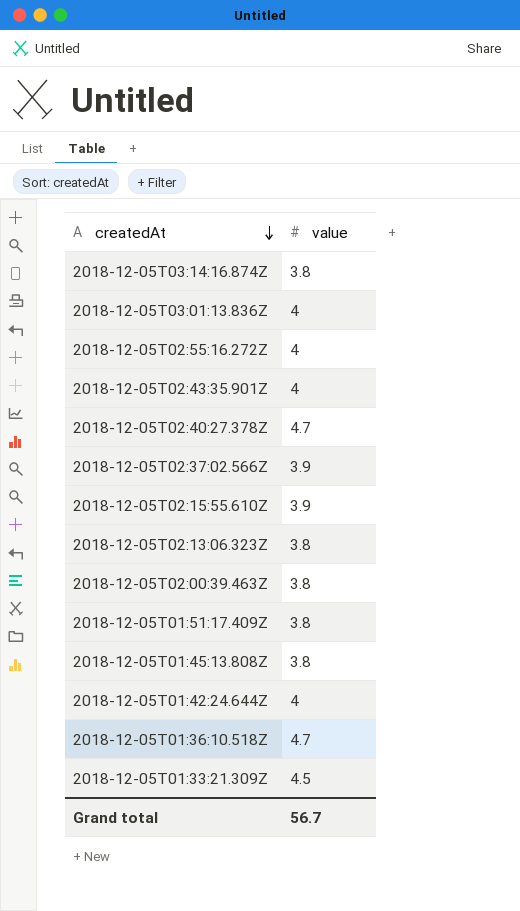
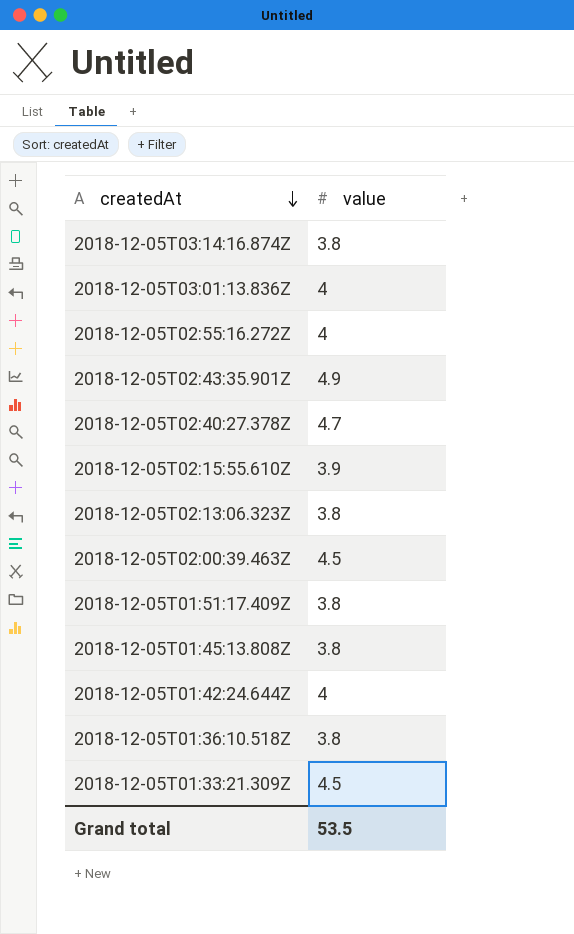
row 2018-12-05T02:37:02.566Z: 3.9 -> none
2018-12-05T02:43:35.901Z | value: 4 -> 4.9
2018-12-05T02:00:39.463Z | value: 3.8 -> 4.5
2018-12-05T01:36:10.518Z | value: 4.7 -> 3.8
Grand total | value: 56.7 -> 53.5

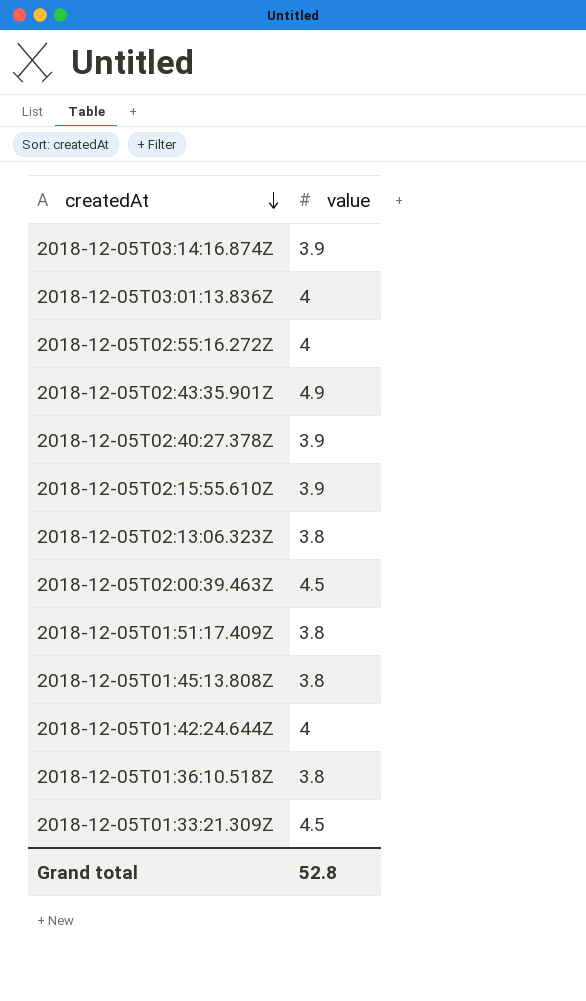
2018-12-05T03:14:16.874Z | value: 3.8 -> 3.9
2018-12-05T02:40:27.378Z | value: 4.7 -> 3.9
Grand total | value: 53.5 -> 52.8

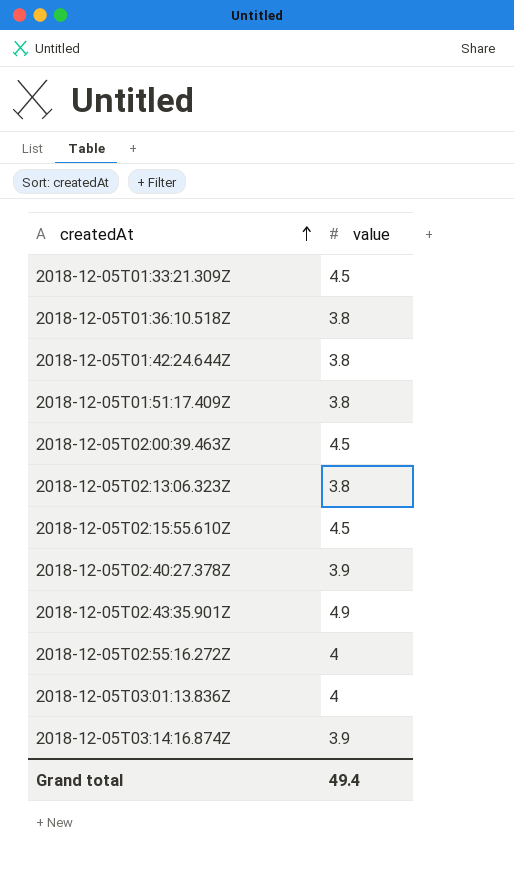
row order: createdAt descending -> createdAt ascending
row 2018-12-05T01:45:13.808Z: 3.8 -> none
2018-12-05T01:42:24.644Z | value: 4 -> 3.8
2018-12-05T02:15:55.610Z | value: 3.9 -> 4.5
Grand total | value: 52.8 -> 49.4

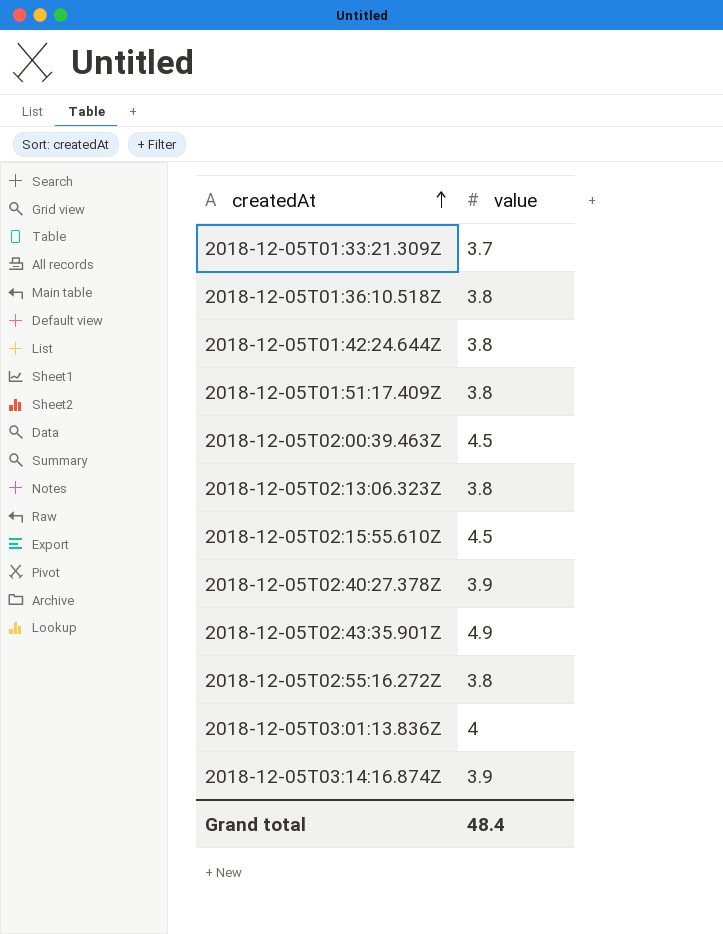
2018-12-05T01:33:21.309Z | value: 4.5 -> 3.7
2018-12-05T02:55:16.272Z | value: 4 -> 3.8
Grand total | value: 49.4 -> 48.4

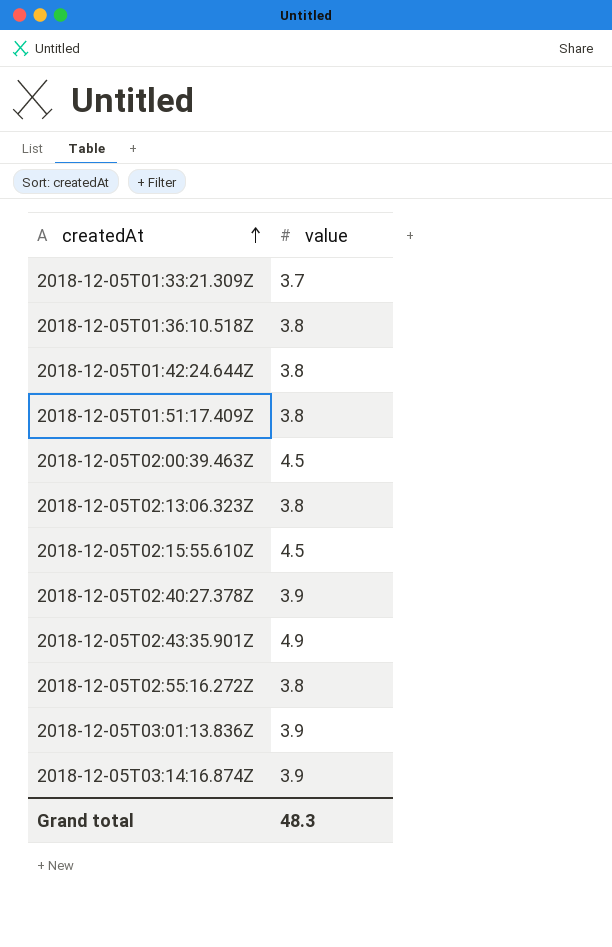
2018-12-05T03:01:13.836Z | value: 4 -> 3.9
Grand total | value: 48.4 -> 48.3

